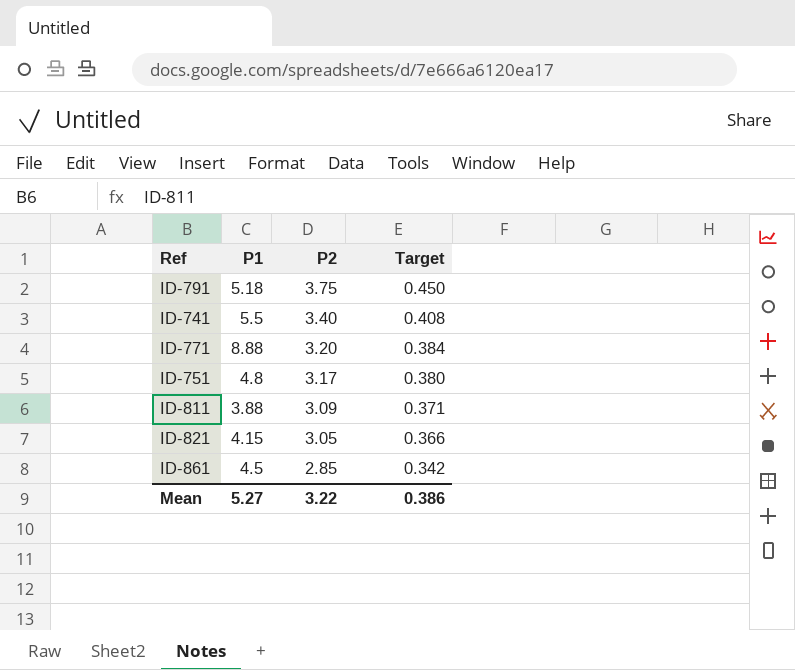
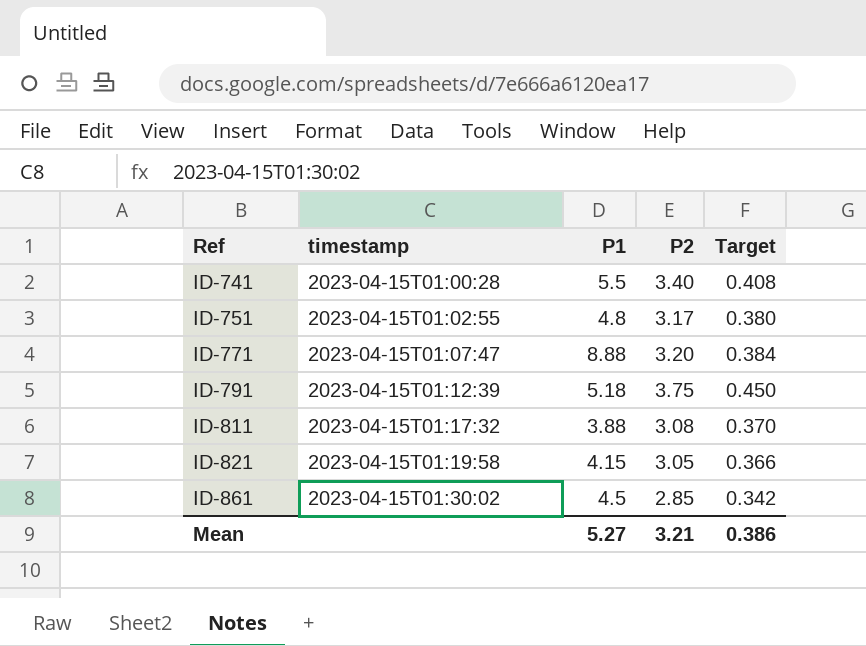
row order: P2 descending -> Ref ascending
column timestamp | position: none -> 2
ID-811 | P2: 3.09 -> 3.08
ID-811 | Target: 0.371 -> 0.370
Mean | P2: 3.22 -> 3.21

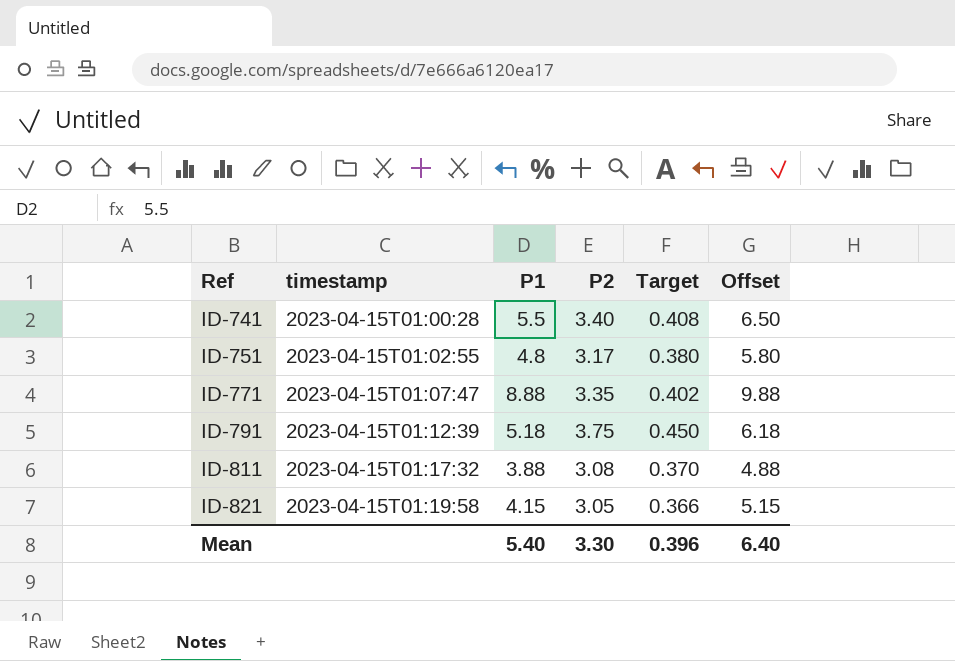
column Offset | formula: none -> [P1] + 1
row ID-861: 2023-04-15T01:30:02 | 4.5 | 2.85 | 0.342 -> none
ID-771 | P2: 3.20 -> 3.35
ID-771 | Target: 0.384 -> 0.402
Mean | P1: 5.27 -> 5.40
Mean | P2: 3.21 -> 3.30
Mean | Target: 0.386 -> 0.396

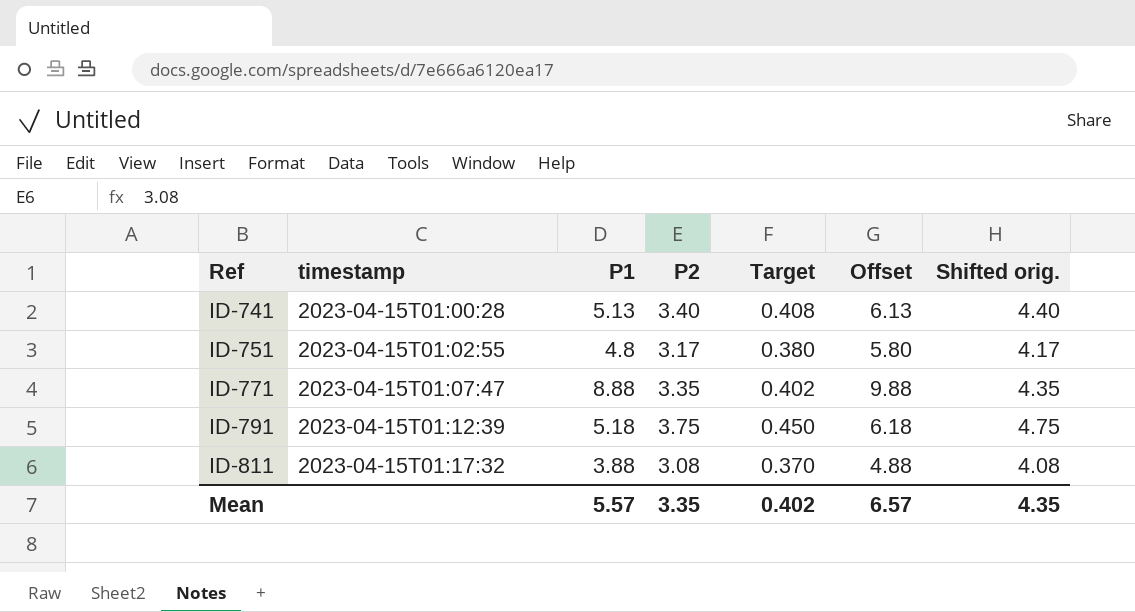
column Shifted orig. | formula: none -> [P2] + 1
row ID-821: 2023-04-15T01:19:58 | 4.15 | 3.05 | 0.366 | 5.15 -> none
ID-741 | P1: 5.5 -> 5.13
ID-741 | Offset: 6.50 -> 6.13
Mean | P1: 5.40 -> 5.57
Mean | P2: 3.30 -> 3.35
Mean | Target: 0.396 -> 0.402
Mean | Offset: 6.40 -> 6.57

